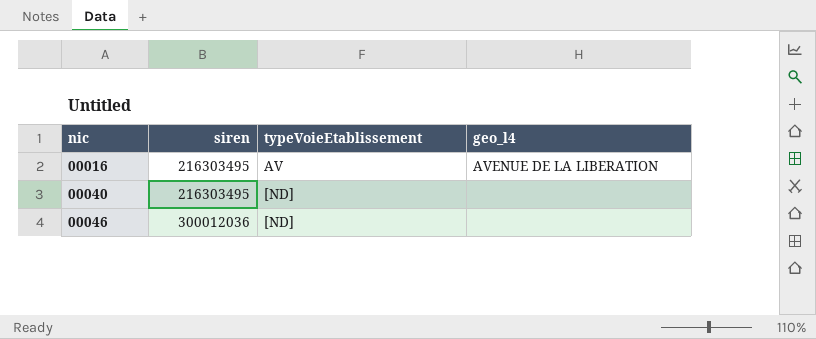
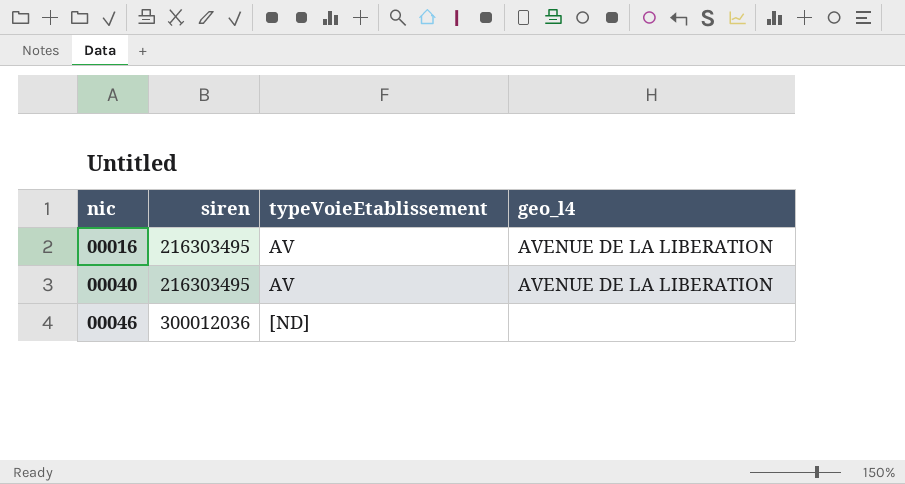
00040 | typeVoieEtablissement: [ND] -> AV
00040 | geo_l4: none -> AVENUE DE LA LIBERATION

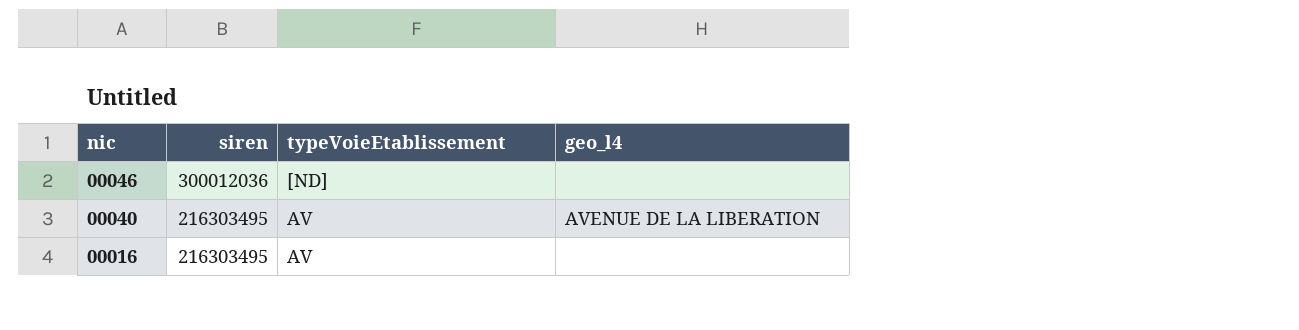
row order: nic ascending -> nic descending
00016 | geo_l4: AVENUE DE LA LIBERATION -> none

